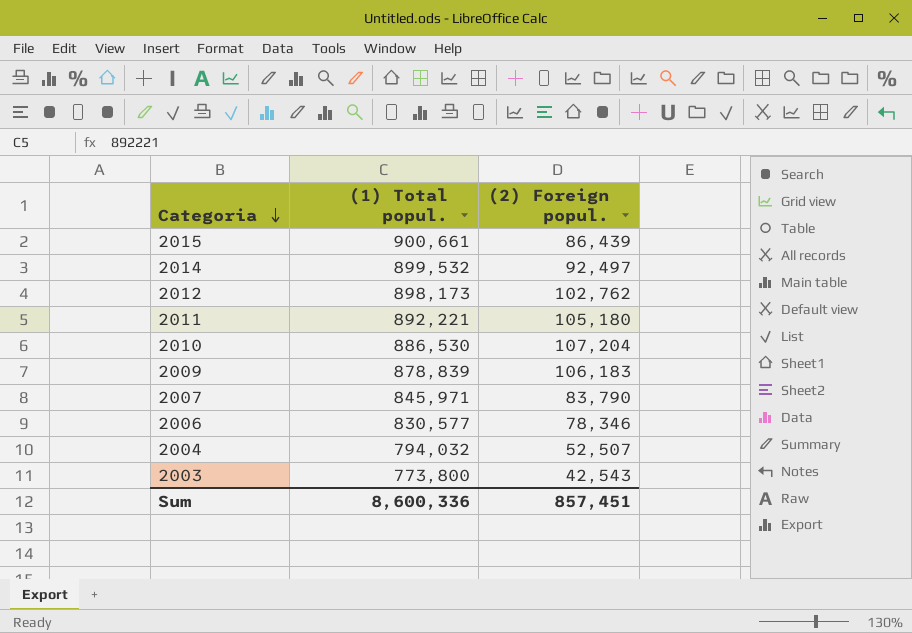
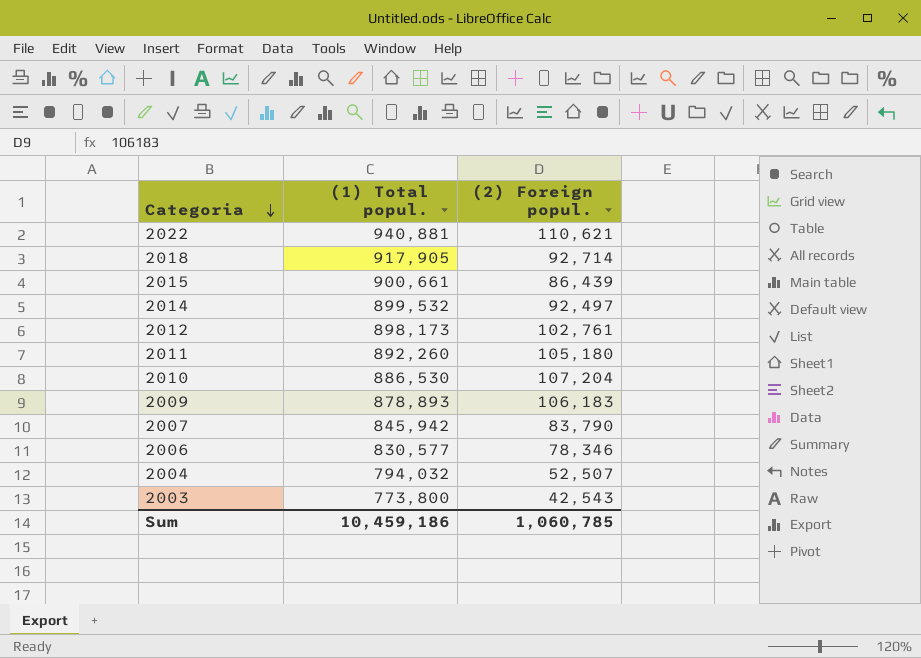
row 2022: none -> 940,881 | 110,621
row 2018: none -> 917,905 | 92,714
2012 | (2) Foreign popul.: 102,762 -> 102,761
2011 | (1) Total popul.: 892,221 -> 892,260
2009 | (1) Total popul.: 878,839 -> 878,893
2007 | (1) Total popul.: 845,971 -> 845,942
Sum | (1) Total popul.: 8,600,336 -> 10,459,186
Sum | (2) Foreign popul.: 857,451 -> 1,060,785

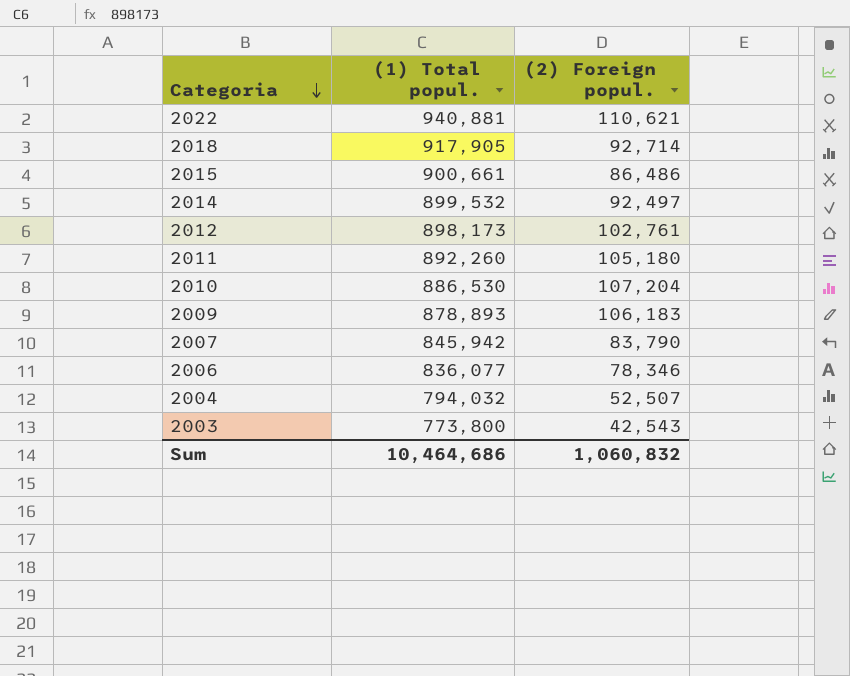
2015 | (2) Foreign popul.: 86,439 -> 86,486
2006 | (1) Total popul.: 830,577 -> 836,077
Sum | (1) Total popul.: 10,459,186 -> 10,464,686
Sum | (2) Foreign popul.: 1,060,785 -> 1,060,832

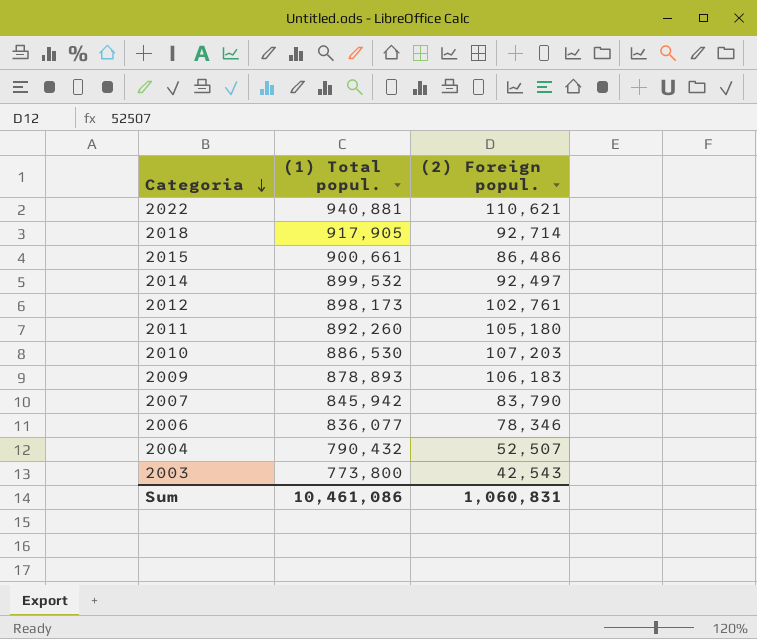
2010 | (2) Foreign popul.: 107,204 -> 107,203
2004 | (1) Total popul.: 794,032 -> 790,432
Sum | (1) Total popul.: 10,464,686 -> 10,461,086
Sum | (2) Foreign popul.: 1,060,832 -> 1,060,831

